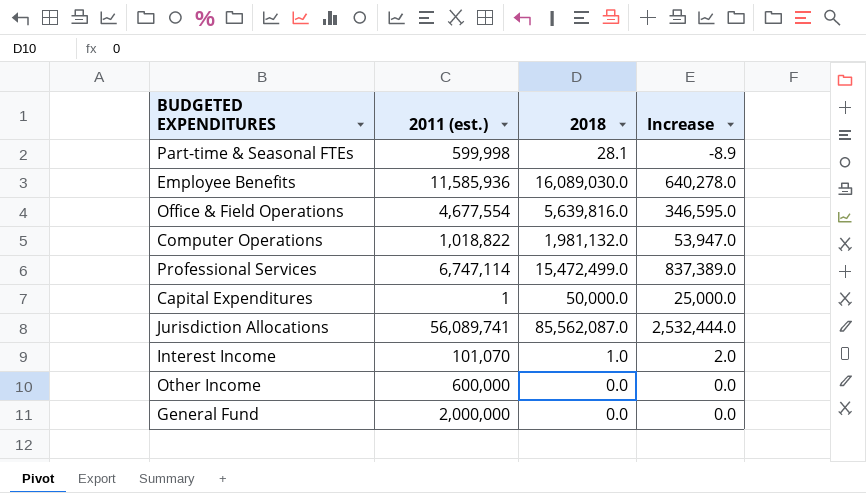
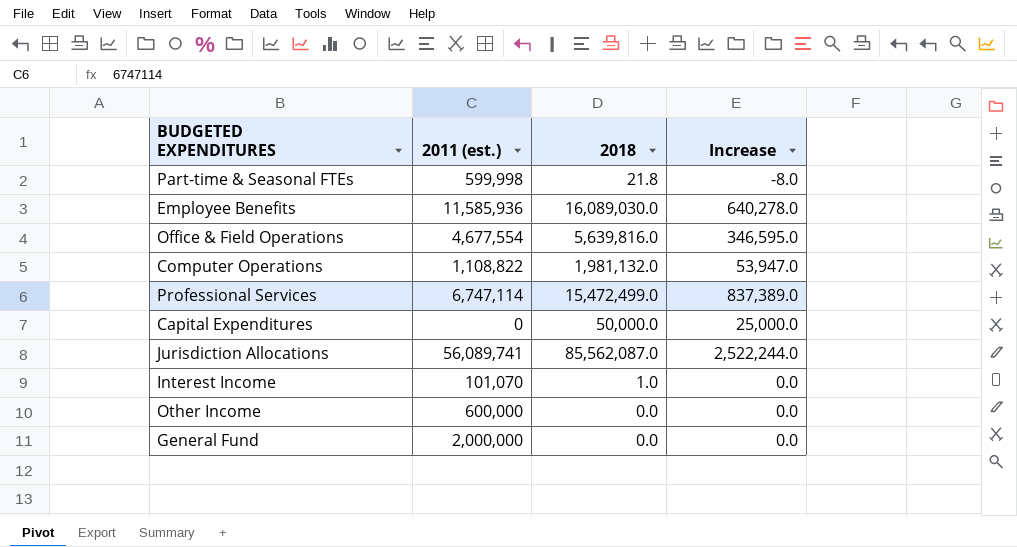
Part-time & Seasonal FTEs | 2018: 28.1 -> 21.8
Part-time & Seasonal FTEs | Increase: -8.9 -> -8.0
Computer Operations | 2011 (est.): 1,018,822 -> 1,108,822
Capital Expenditures | 2011 (est.): 1 -> 0
Jurisdiction Allocations | Increase: 2,532,444.0 -> 2,522,244.0
Interest Income | Increase: 2.0 -> 0.0

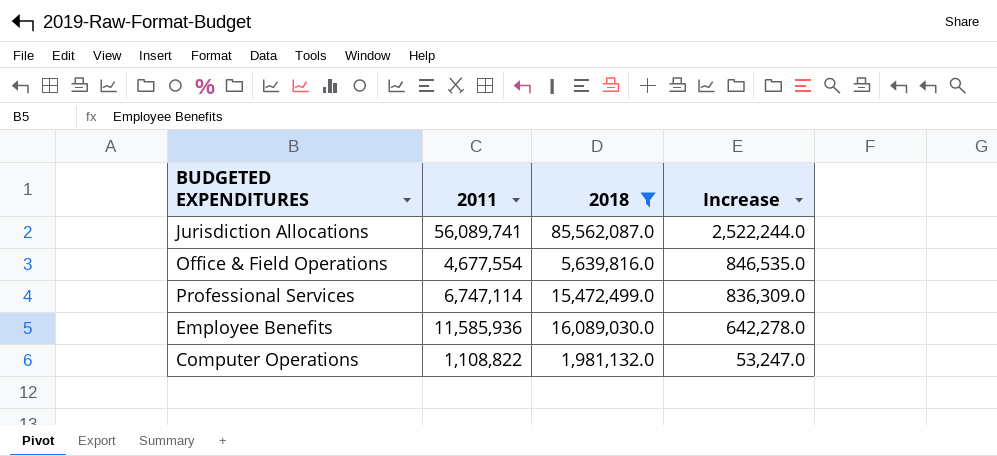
filter: none -> 2018 >= 1,981,132.0
row order: none -> Increase descending
column name: 2011 (est.) -> 2011
Office & Field Operations | Increase: 346,595.0 -> 846,535.0
Professional Services | Increase: 837,389.0 -> 836,309.0
Employee Benefits | Increase: 640,278.0 -> 642,278.0
Computer Operations | Increase: 53,947.0 -> 53,247.0

